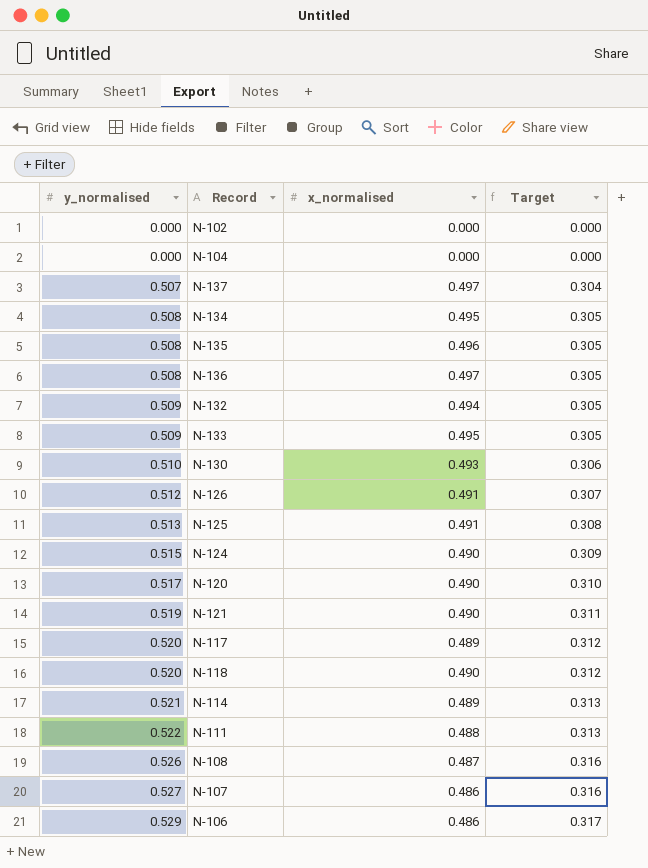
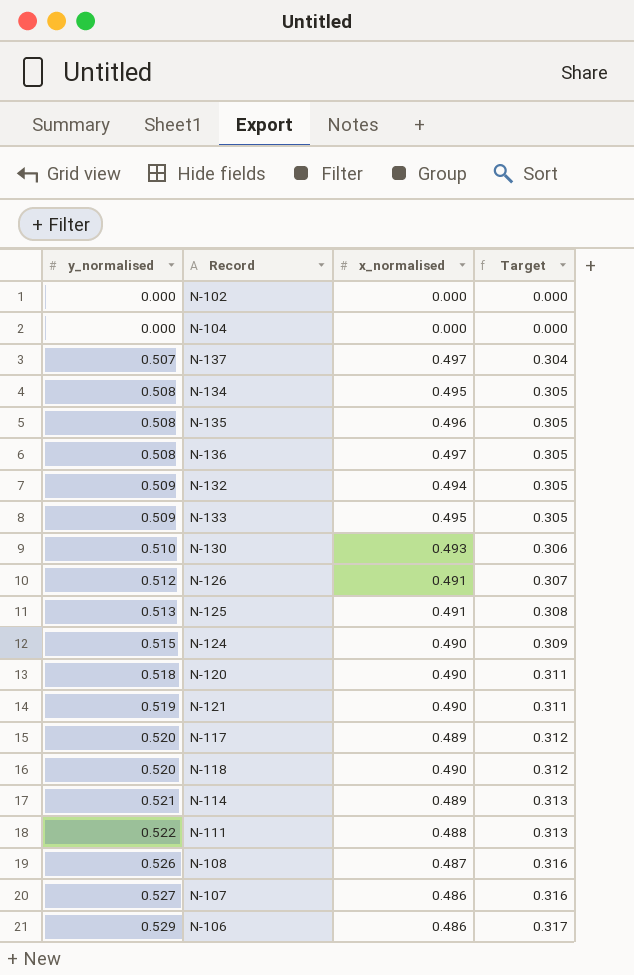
N-120 | y_normalised: 0.517 -> 0.518
N-120 | Target: 0.310 -> 0.311

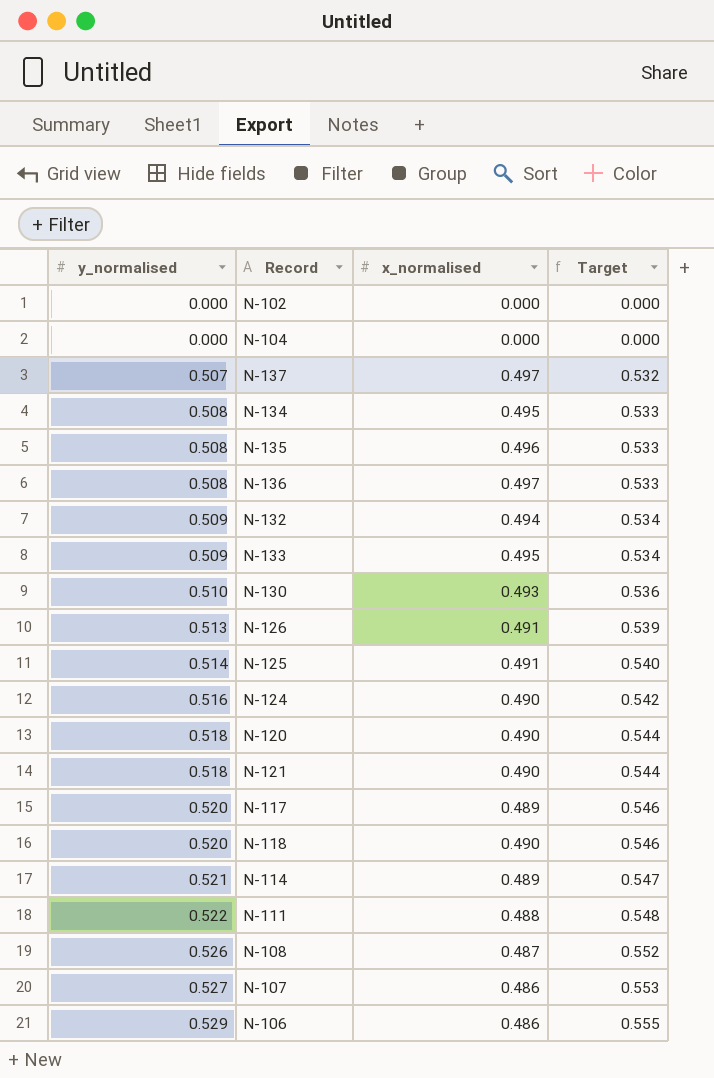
column Target | formula: [y_normalised] * 0.6 -> [y_normalised] * 1.05
N-126 | y_normalised: 0.512 -> 0.513
N-125 | y_normalised: 0.513 -> 0.514
N-124 | y_normalised: 0.515 -> 0.516
N-121 | y_normalised: 0.519 -> 0.518

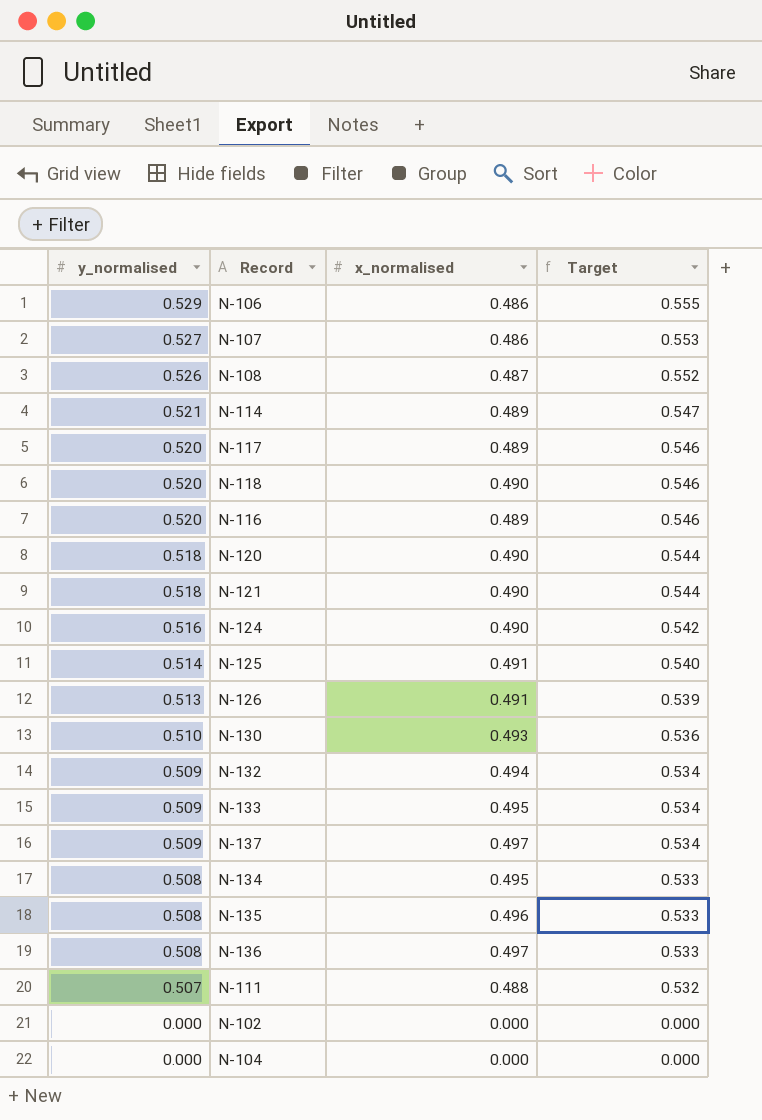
row order: y_normalised ascending -> y_normalised descending
row N-116: none -> 0.520 | 0.489 | 0.546
N-137 | y_normalised: 0.507 -> 0.509
N-137 | Target: 0.532 -> 0.534
N-111 | y_normalised: 0.522 -> 0.507
N-111 | Target: 0.548 -> 0.532

